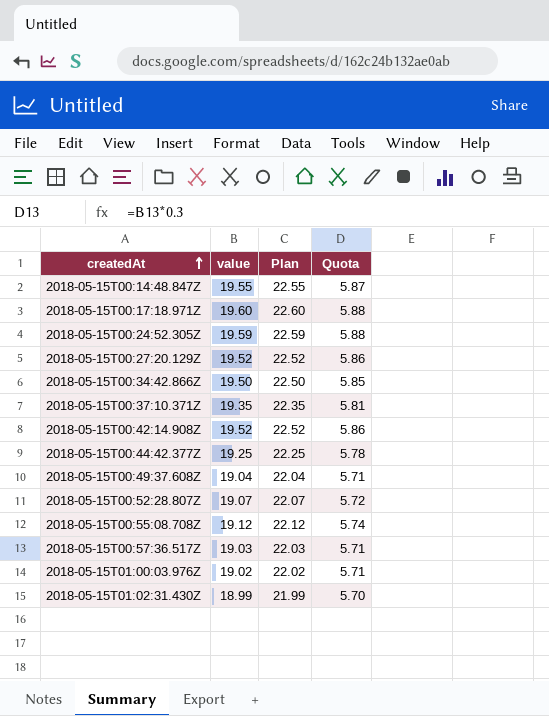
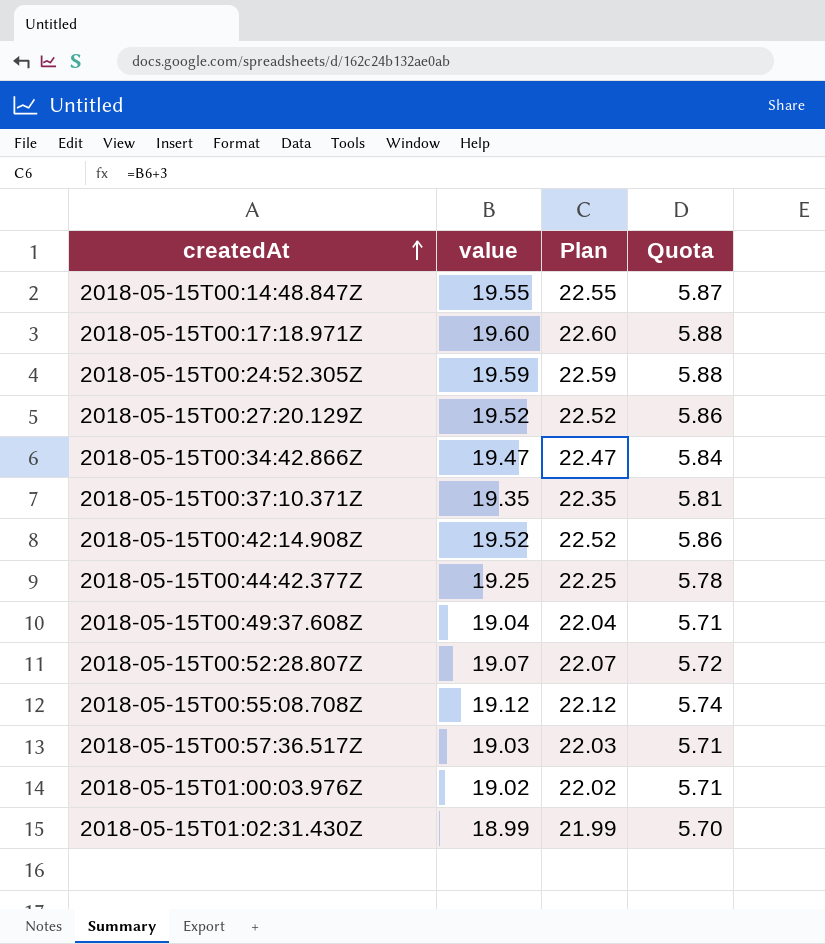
2018-05-15T00:34:42.866Z | value: 19.50 -> 19.47
2018-05-15T00:34:42.866Z | Plan: 22.50 -> 22.47
2018-05-15T00:34:42.866Z | Quota: 5.85 -> 5.84

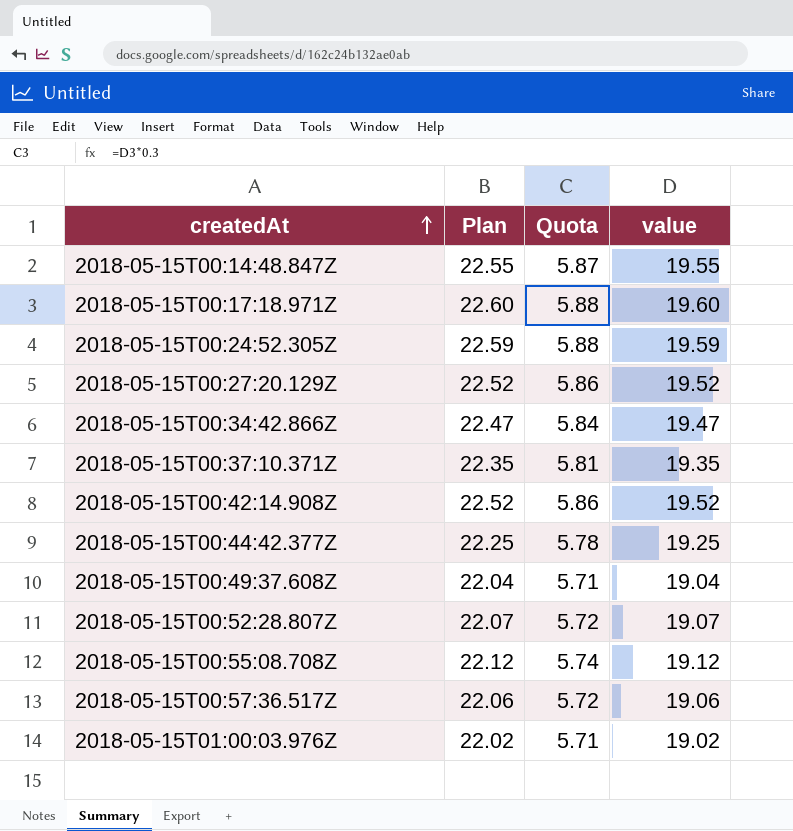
column value | position: 2 -> 4
row 2018-05-15T01:02:31.430Z: 18.99 | 21.99 | 5.70 -> none
2018-05-15T00:57:36.517Z | Plan: 22.03 -> 22.06
2018-05-15T00:57:36.517Z | Quota: 5.71 -> 5.72
2018-05-15T00:57:36.517Z | value: 19.03 -> 19.06

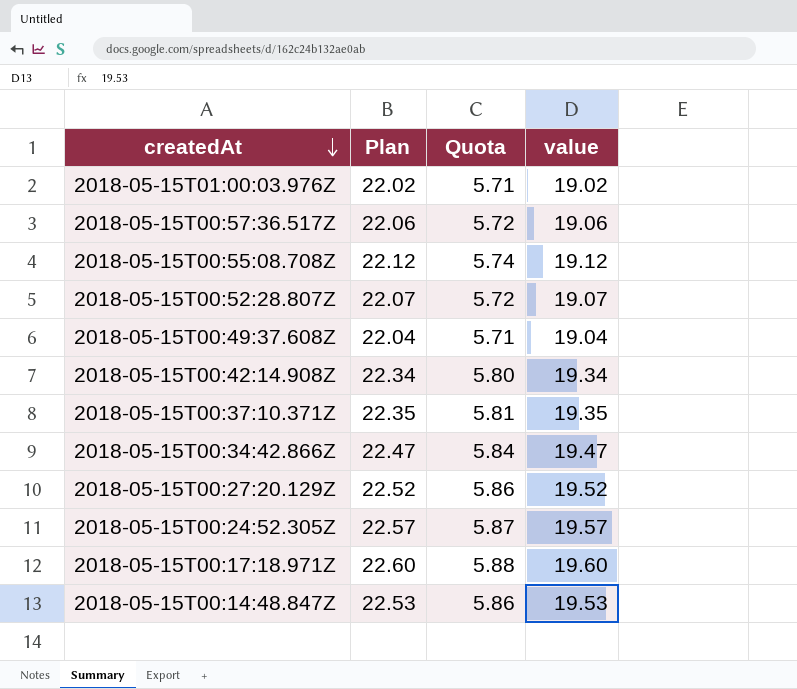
row order: createdAt ascending -> createdAt descending
row 2018-05-15T00:44:42.377Z: 22.25 | 5.78 | 19.25 -> none
2018-05-15T00:42:14.908Z | Plan: 22.52 -> 22.34
2018-05-15T00:42:14.908Z | Quota: 5.86 -> 5.80
2018-05-15T00:42:14.908Z | value: 19.52 -> 19.34
2018-05-15T00:24:52.305Z | Plan: 22.59 -> 22.57
2018-05-15T00:24:52.305Z | Quota: 5.88 -> 5.87
2018-05-15T00:24:52.305Z | value: 19.59 -> 19.57
2018-05-15T00:14:48.847Z | Plan: 22.55 -> 22.53
2018-05-15T00:14:48.847Z | Quota: 5.87 -> 5.86
2018-05-15T00:14:48.847Z | value: 19.55 -> 19.53

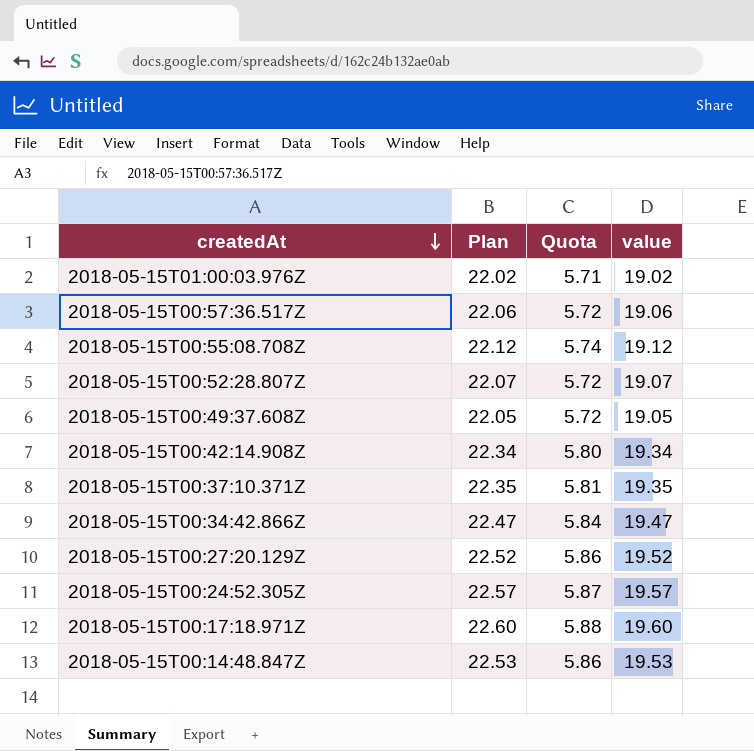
2018-05-15T00:49:37.608Z | Plan: 22.04 -> 22.05
2018-05-15T00:49:37.608Z | Quota: 5.71 -> 5.72
2018-05-15T00:49:37.608Z | value: 19.04 -> 19.05

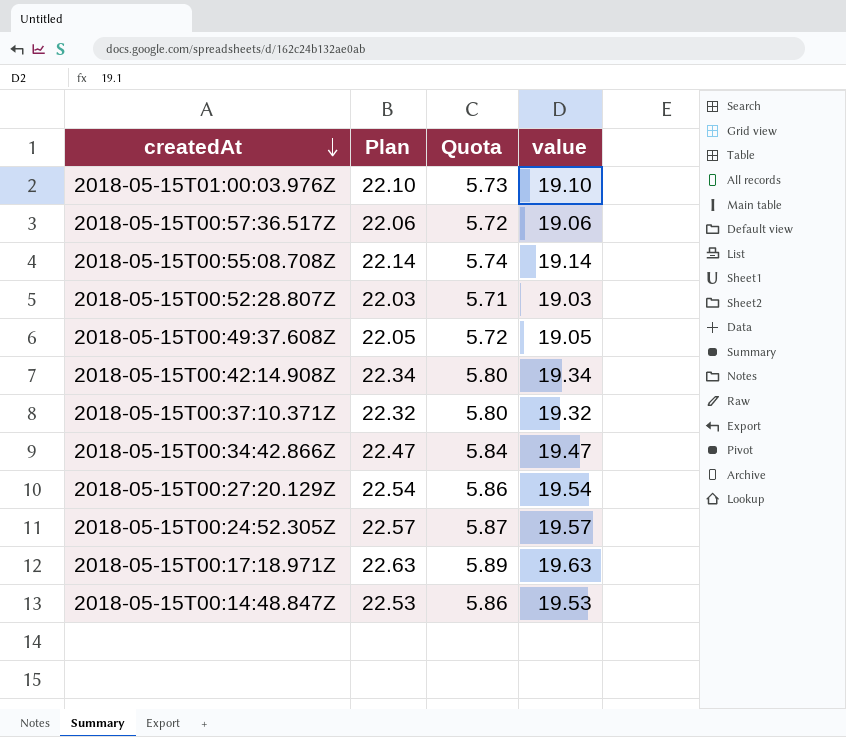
2018-05-15T01:00:03.976Z | Plan: 22.02 -> 22.10
2018-05-15T01:00:03.976Z | Quota: 5.71 -> 5.73
2018-05-15T01:00:03.976Z | value: 19.02 -> 19.10
2018-05-15T00:55:08.708Z | Plan: 22.12 -> 22.14
2018-05-15T00:55:08.708Z | value: 19.12 -> 19.14
2018-05-15T00:52:28.807Z | Plan: 22.07 -> 22.03
2018-05-15T00:52:28.807Z | Quota: 5.72 -> 5.71
2018-05-15T00:52:28.807Z | value: 19.07 -> 19.03
2018-05-15T00:37:10.371Z | Plan: 22.35 -> 22.32
2018-05-15T00:37:10.371Z | Quota: 5.81 -> 5.80
2018-05-15T00:37:10.371Z | value: 19.35 -> 19.32
2018-05-15T00:27:20.129Z | Plan: 22.52 -> 22.54
2018-05-15T00:27:20.129Z | value: 19.52 -> 19.54
2018-05-15T00:17:18.971Z | Plan: 22.60 -> 22.63
2018-05-15T00:17:18.971Z | Quota: 5.88 -> 5.89
2018-05-15T00:17:18.971Z | value: 19.60 -> 19.63

